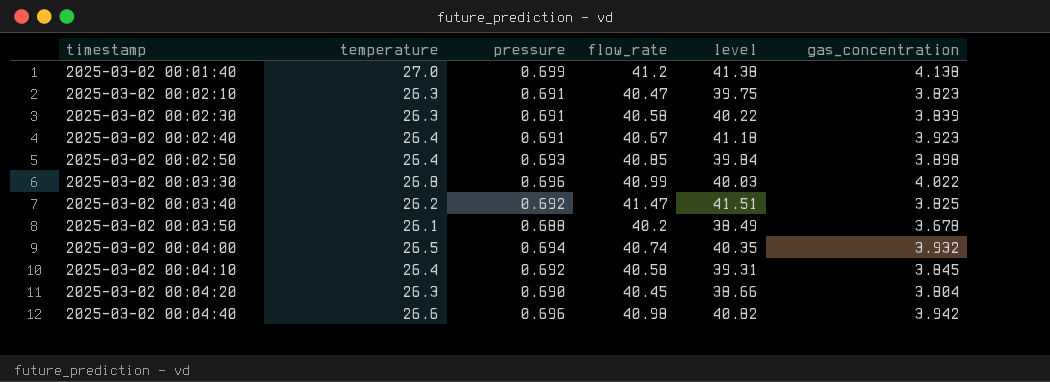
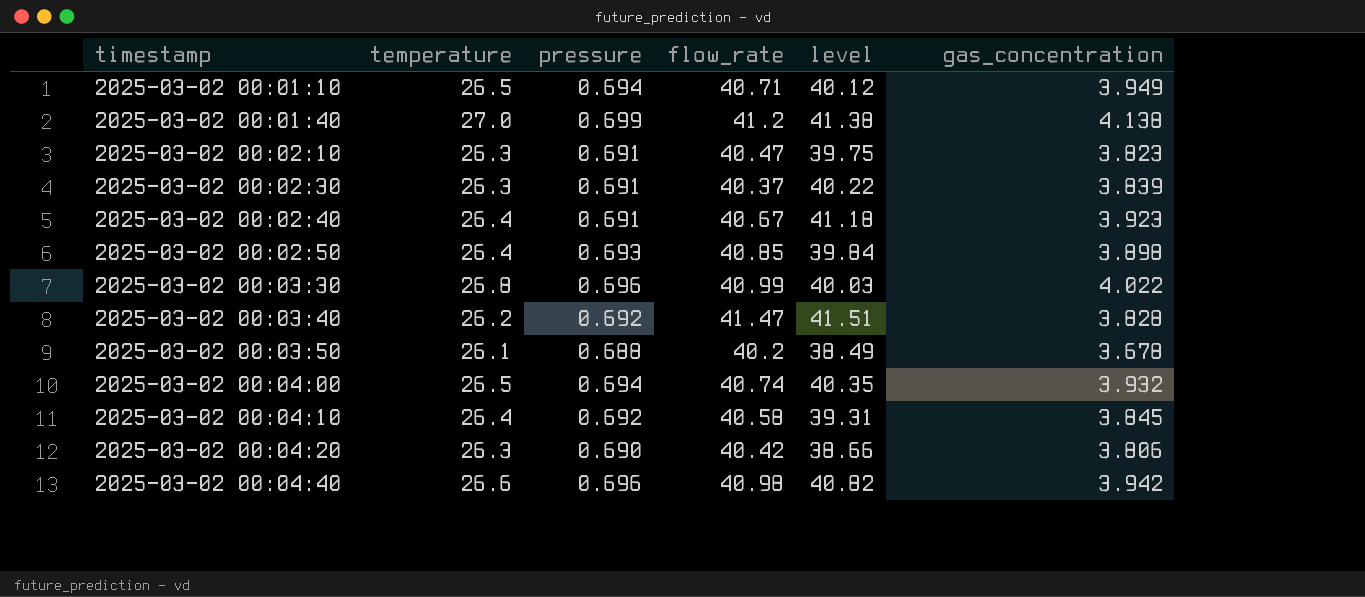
row 2025-03-02 00:01:10: none -> 26.5 | 0.694 | 40.71 | 40.12 | 3.949
2025-03-02 00:02:30 | flow_rate: 40.58 -> 40.37
2025-03-02 00:03:40 | gas_concentration: 3.825 -> 3.828
2025-03-02 00:04:20 | flow_rate: 40.45 -> 40.42
2025-03-02 00:04:20 | gas_concentration: 3.804 -> 3.806

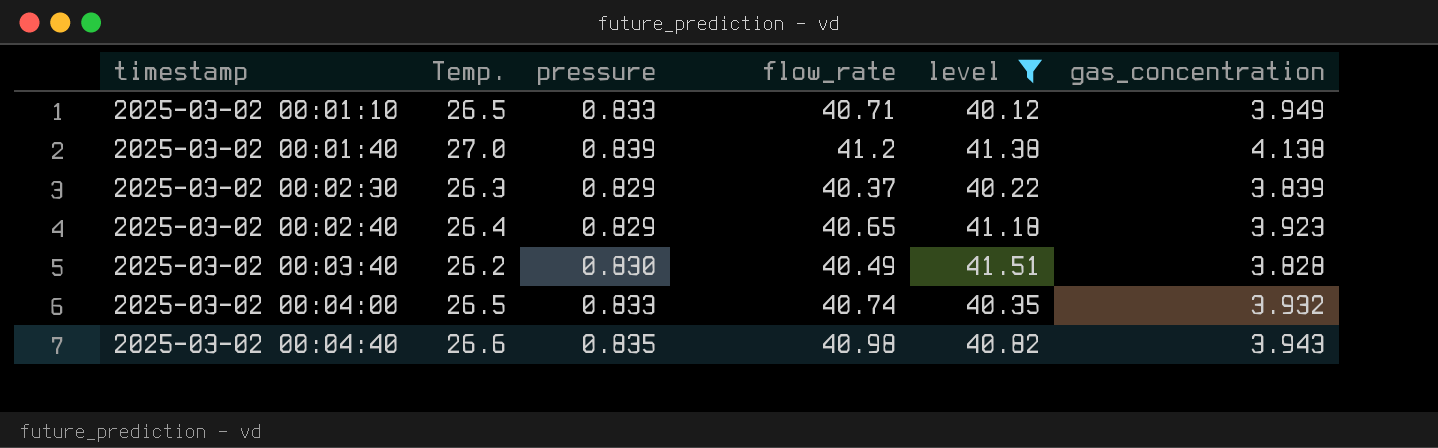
filter: none -> level >= 40.12
column name: temperature -> Temp.
2025-03-02 00:01:10 | pressure: 0.694 -> 0.833
2025-03-02 00:01:40 | pressure: 0.699 -> 0.839
2025-03-02 00:02:30 | pressure: 0.691 -> 0.829
2025-03-02 00:02:40 | pressure: 0.691 -> 0.829
2025-03-02 00:02:40 | flow_rate: 40.67 -> 40.65
2025-03-02 00:03:40 | pressure: 0.692 -> 0.830
2025-03-02 00:03:40 | flow_rate: 41.47 -> 40.49
2025-03-02 00:04:00 | pressure: 0.694 -> 0.833
2025-03-02 00:04:40 | pressure: 0.696 -> 0.835
2025-03-02 00:04:40 | gas_concentration: 3.942 -> 3.943

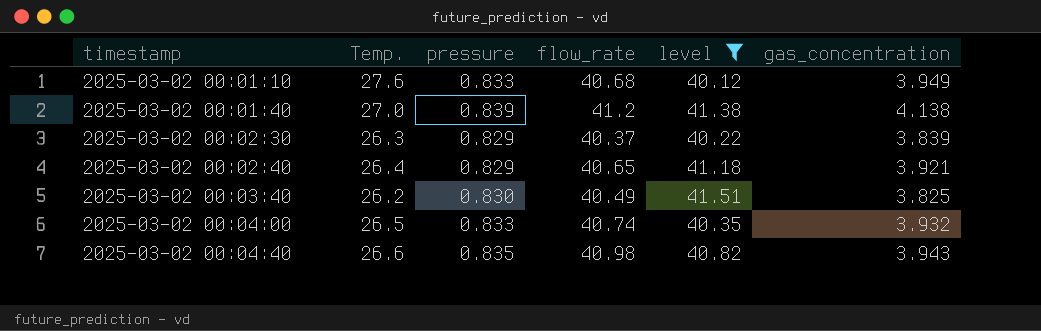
2025-03-02 00:01:10 | Temp.: 26.5 -> 27.6
2025-03-02 00:01:10 | flow_rate: 40.71 -> 40.68
2025-03-02 00:02:40 | gas_concentration: 3.923 -> 3.921
2025-03-02 00:03:40 | gas_concentration: 3.828 -> 3.825

